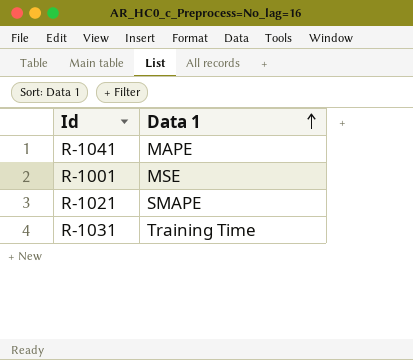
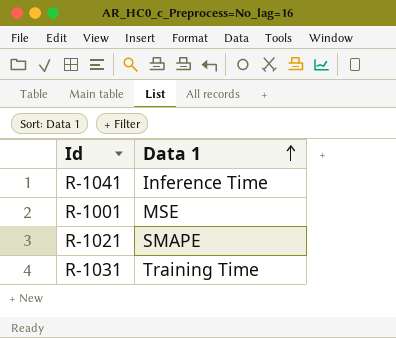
R-1041 | Data 1: MAPE -> Inference Time

